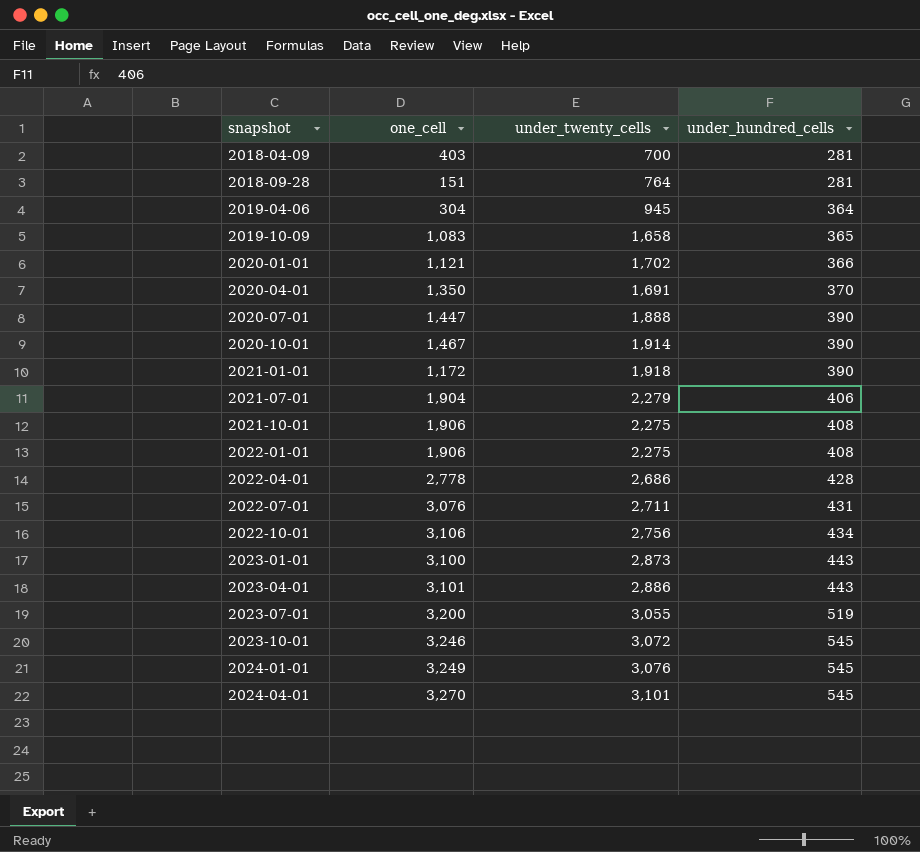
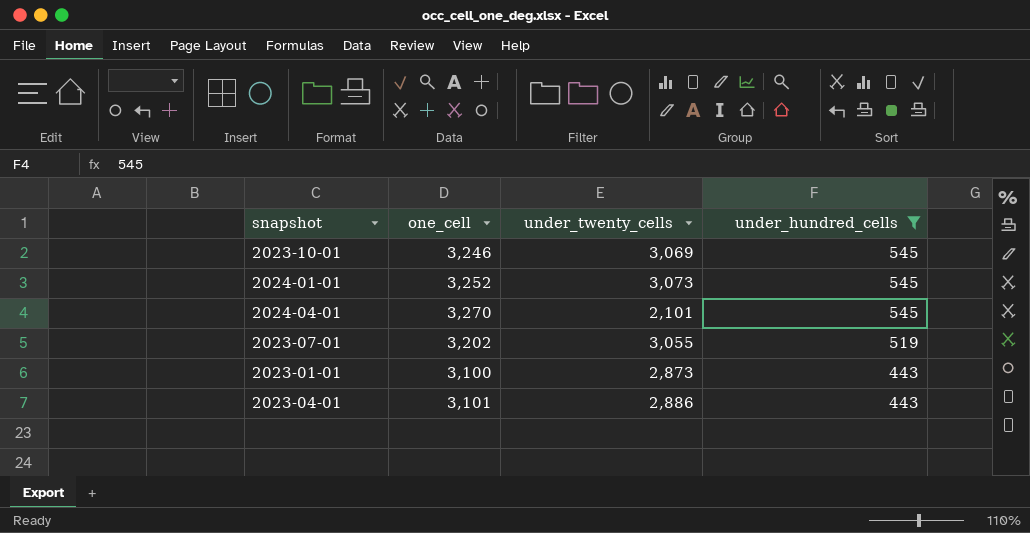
filter: none -> under_hundred_cells >= 443
row order: snapshot ascending -> under_hundred_cells descending
2023-10-01 | under_twenty_cells: 3,072 -> 3,069
2024-01-01 | one_cell: 3,249 -> 3,252
2024-01-01 | under_twenty_cells: 3,076 -> 3,073
2024-04-01 | under_twenty_cells: 3,101 -> 2,101
2023-07-01 | one_cell: 3,200 -> 3,202

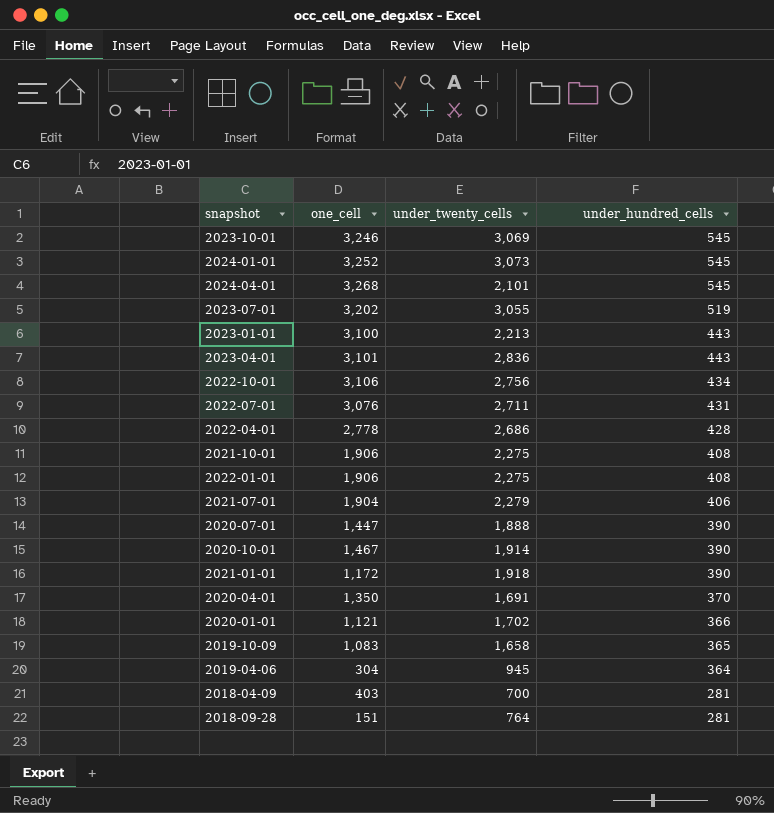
filter: under_hundred_cells >= 443 -> none
2024-04-01 | one_cell: 3,270 -> 3,268
2023-01-01 | under_twenty_cells: 2,873 -> 2,213
2023-04-01 | under_twenty_cells: 2,886 -> 2,836

